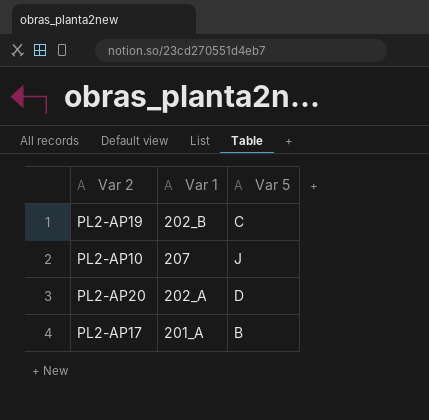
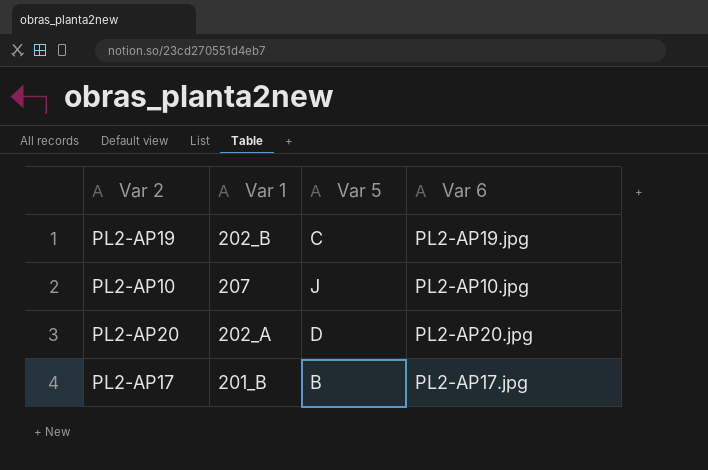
column Var 6 | position: none -> 4
PL2-AP17 | Var 1: 201_A -> 201_B

